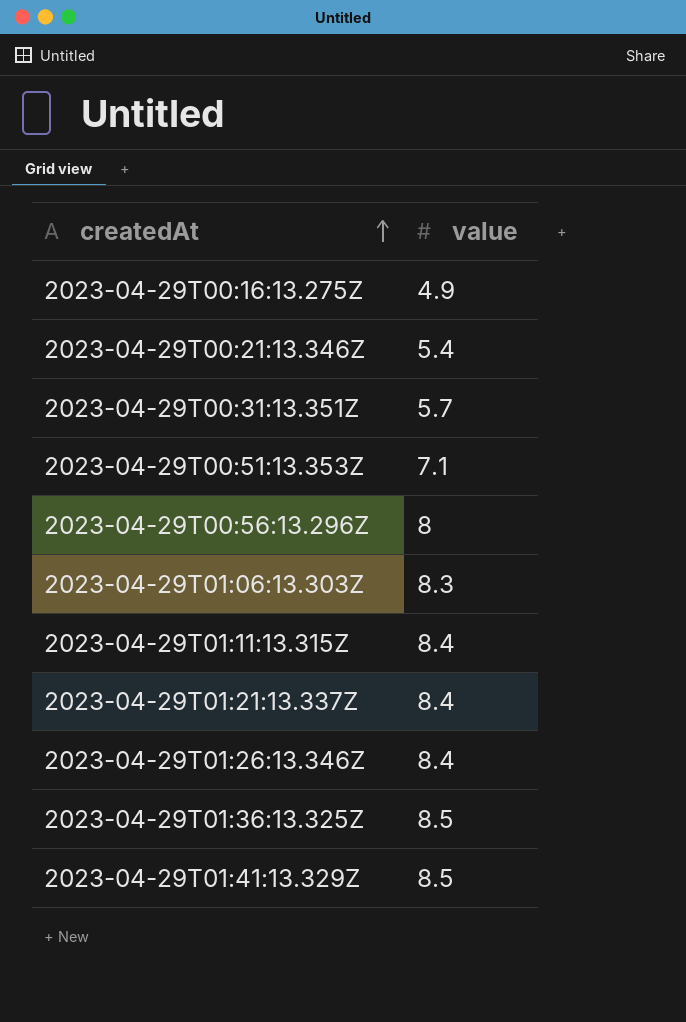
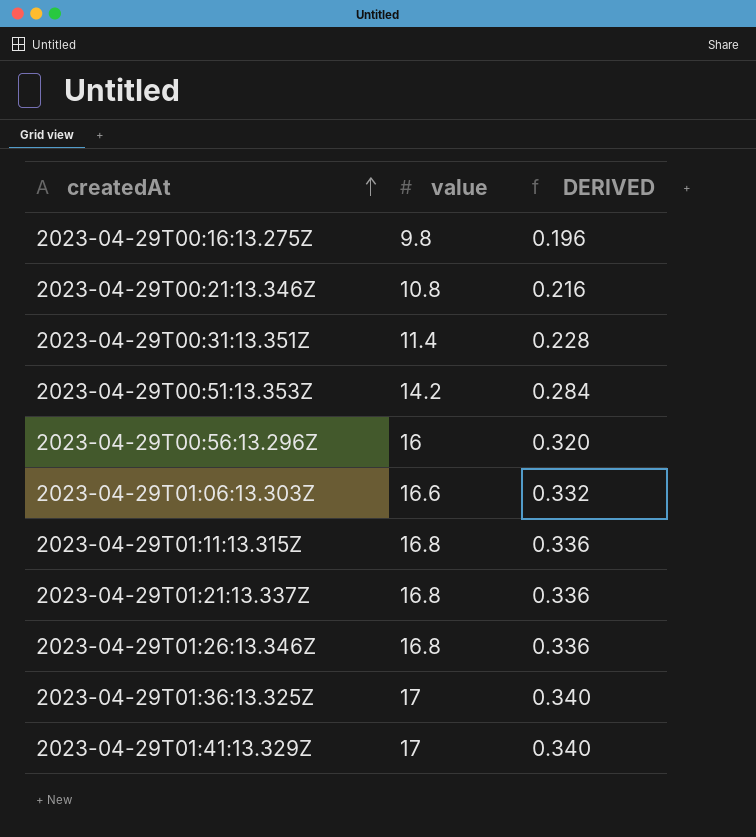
column DERIVED | formula: none -> [value] * 0.02
2023-04-29T00:16:13.275Z | value: 4.9 -> 9.8
2023-04-29T00:21:13.346Z | value: 5.4 -> 10.8
2023-04-29T00:31:13.351Z | value: 5.7 -> 11.4
2023-04-29T00:51:13.353Z | value: 7.1 -> 14.2
2023-04-29T00:56:13.296Z | value: 8 -> 16
2023-04-29T01:06:13.303Z | value: 8.3 -> 16.6
2023-04-29T01:11:13.315Z | value: 8.4 -> 16.8
2023-04-29T01:21:13.337Z | value: 8.4 -> 16.8
2023-04-29T01:26:13.346Z | value: 8.4 -> 16.8
2023-04-29T01:36:13.325Z | value: 8.5 -> 17
2023-04-29T01:41:13.329Z | value: 8.5 -> 17

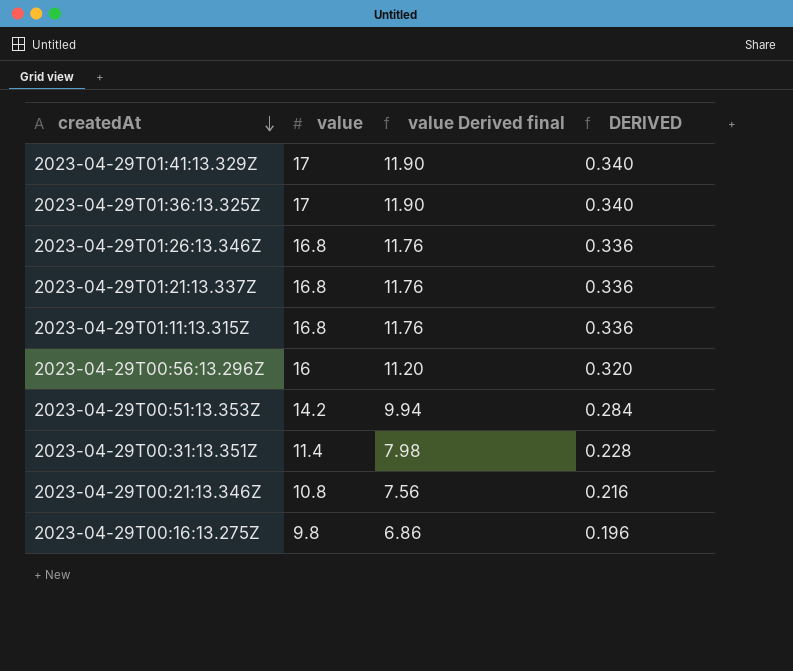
row order: createdAt ascending -> createdAt descending
column value Derived final | formula: none -> [value] * 0.7
row 2023-04-29T01:06:13.303Z: 16.6 | 0.332 -> none

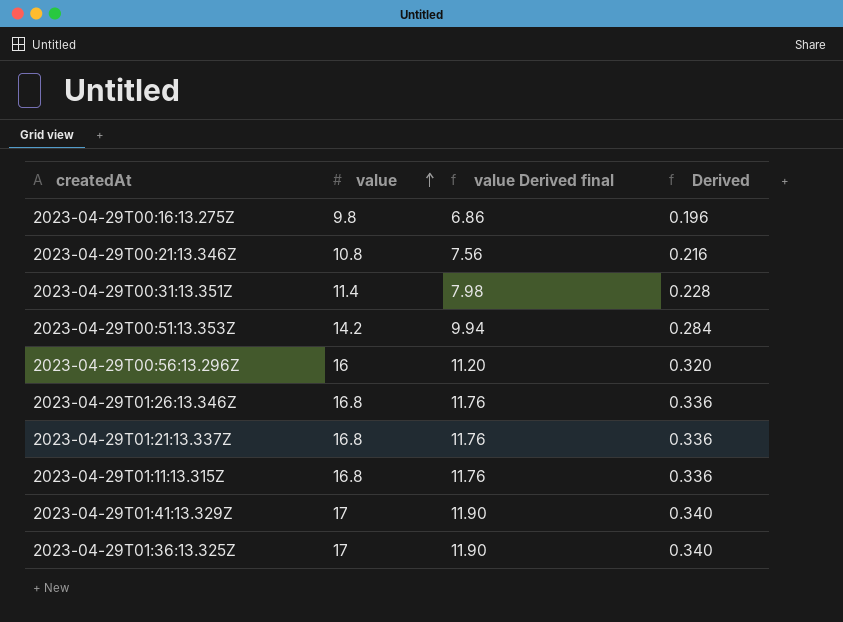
row order: createdAt descending -> value ascending
column name: DERIVED -> Derived

